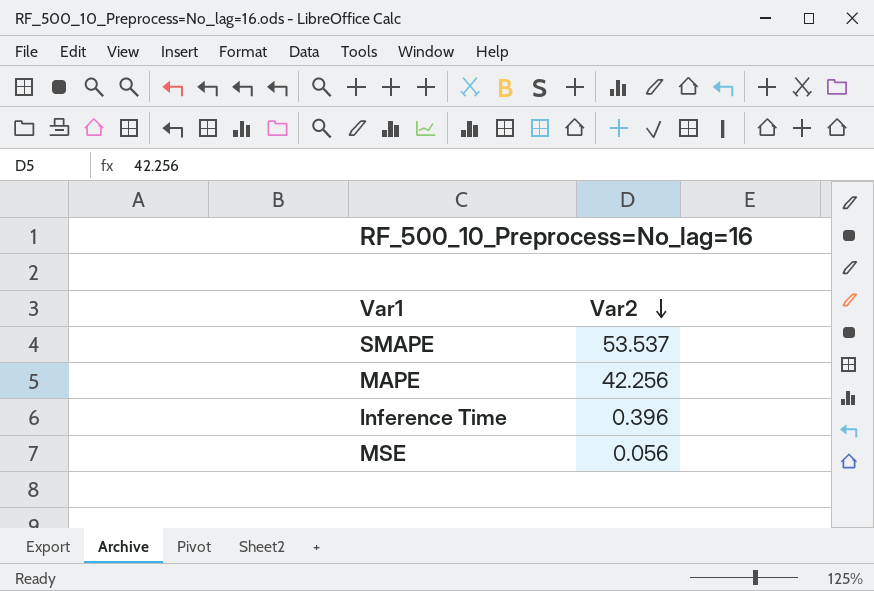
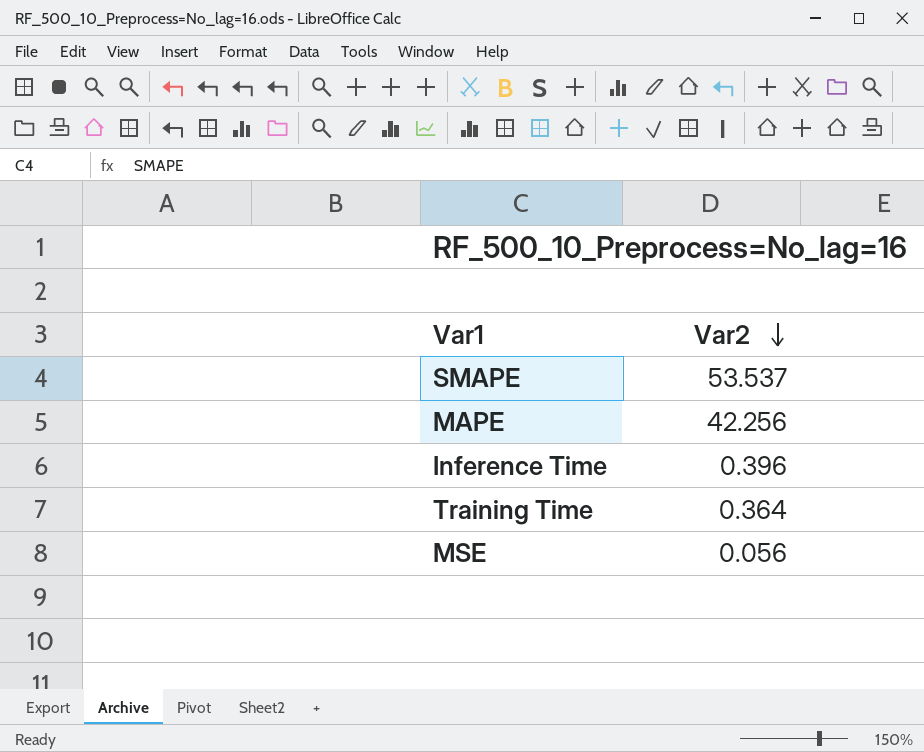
row Training Time: none -> 0.364

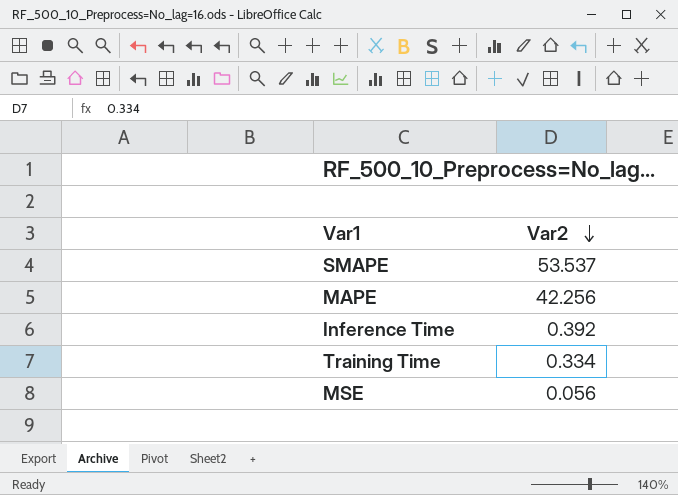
Inference Time | Var2: 0.396 -> 0.392
Training Time | Var2: 0.364 -> 0.334

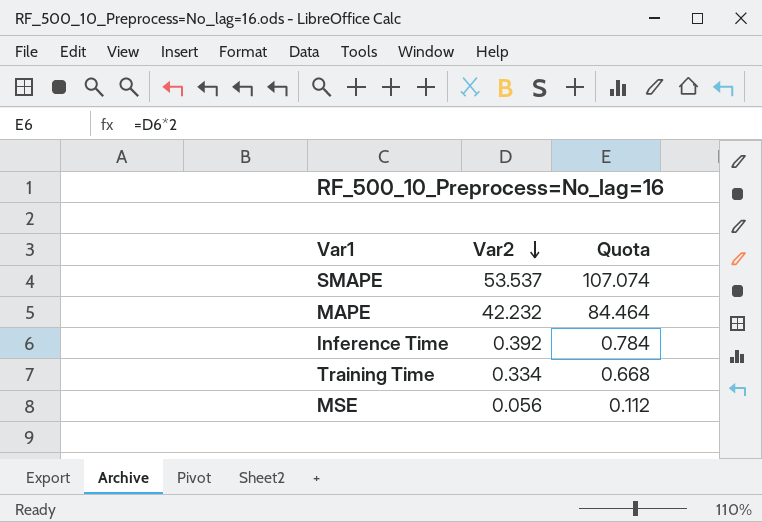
column Quota | formula: none -> [Var2] * 2
MAPE | Var2: 42.256 -> 42.232

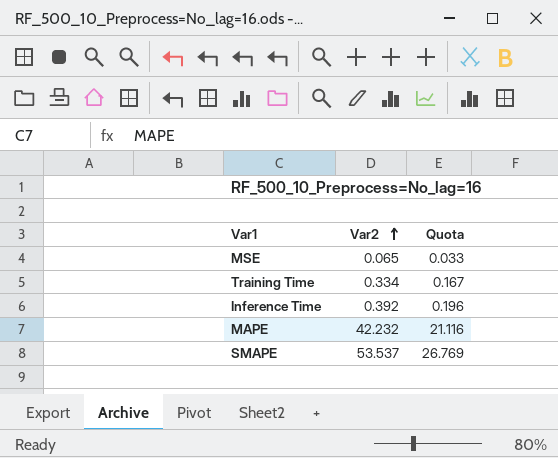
row order: Var2 descending -> Var2 ascending
column Quota | formula: [Var2] * 2 -> [Var2] * 0.5
MSE | Var2: 0.056 -> 0.065

